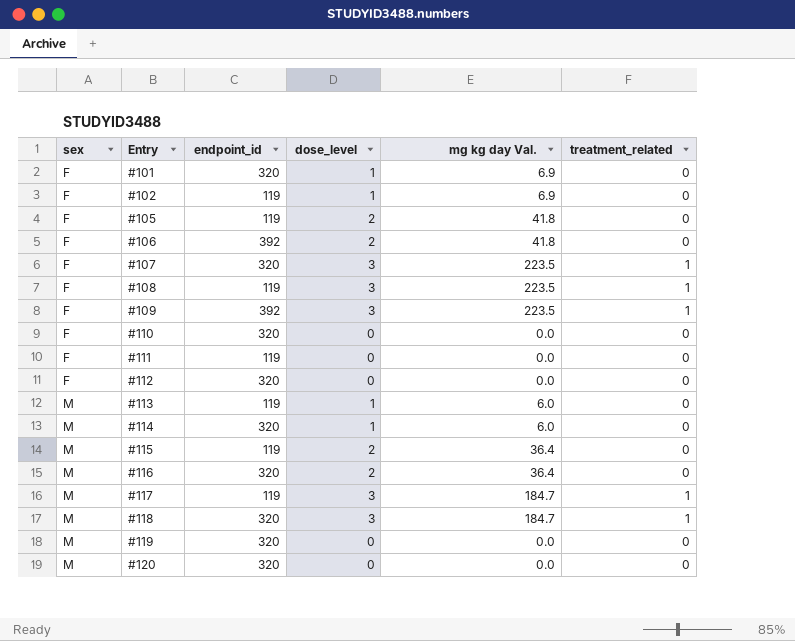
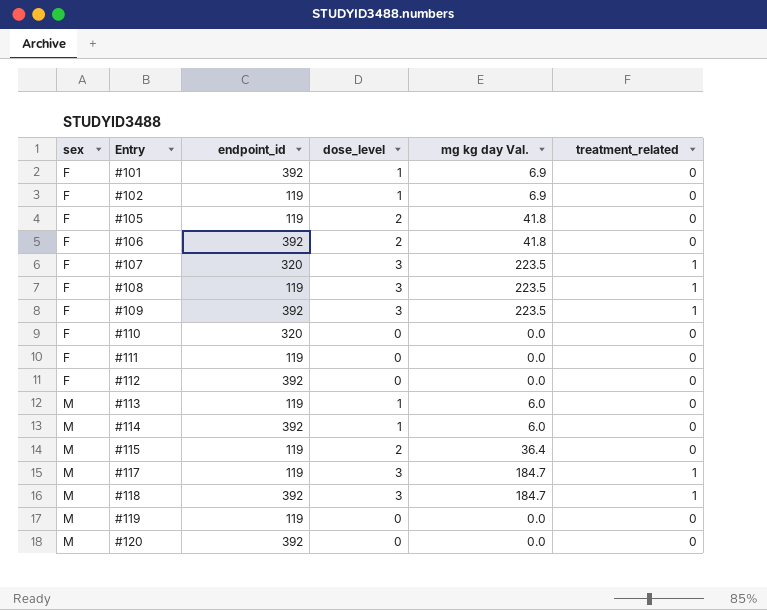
row #116: M | 320 | 2 | 36.4 | 0 -> none
#101 | endpoint_id: 320 -> 392
#112 | endpoint_id: 320 -> 392
#114 | endpoint_id: 320 -> 392
#118 | endpoint_id: 320 -> 392
#119 | endpoint_id: 320 -> 119
#120 | endpoint_id: 320 -> 392

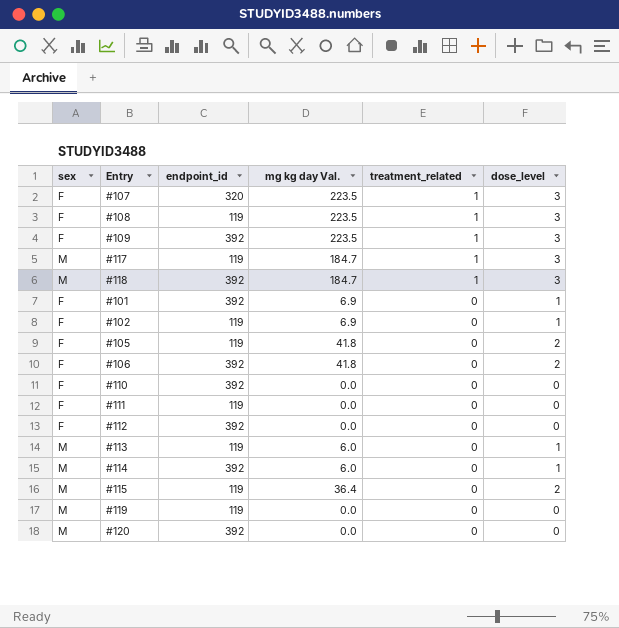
row order: sex ascending -> treatment_related descending
column dose_level | position: 4 -> 6
#110 | endpoint_id: 320 -> 392

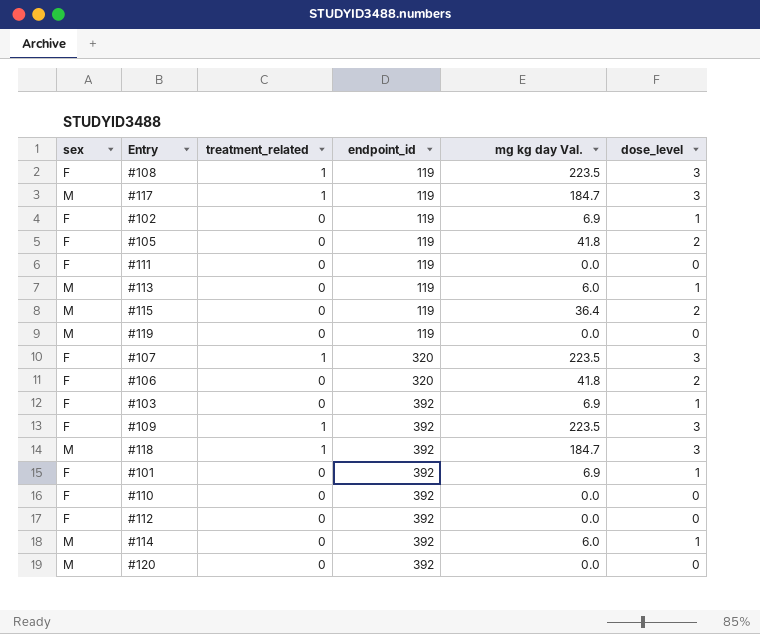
row order: treatment_related descending -> endpoint_id ascending
column treatment_related | position: 5 -> 3
#106 | endpoint_id: 392 -> 320
row #103: none -> F | 0 | 392 | 6.9 | 1

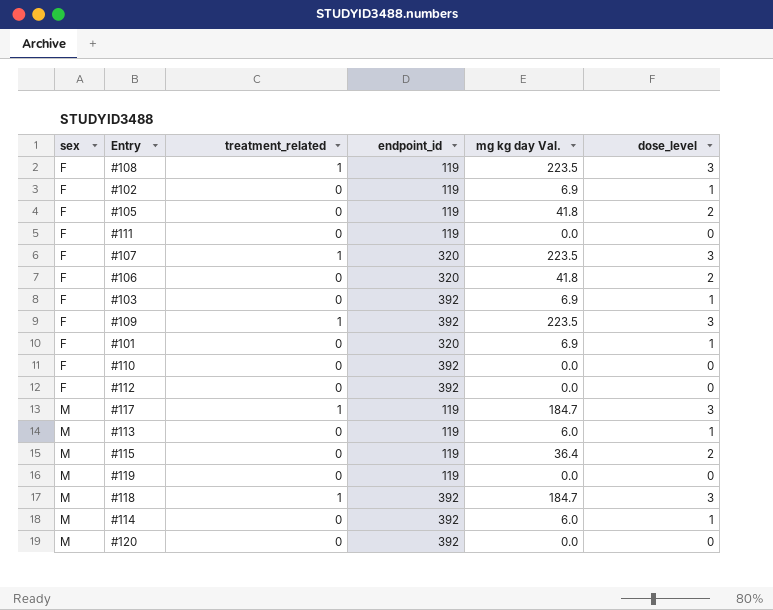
row order: endpoint_id ascending -> sex ascending
#101 | endpoint_id: 392 -> 320

